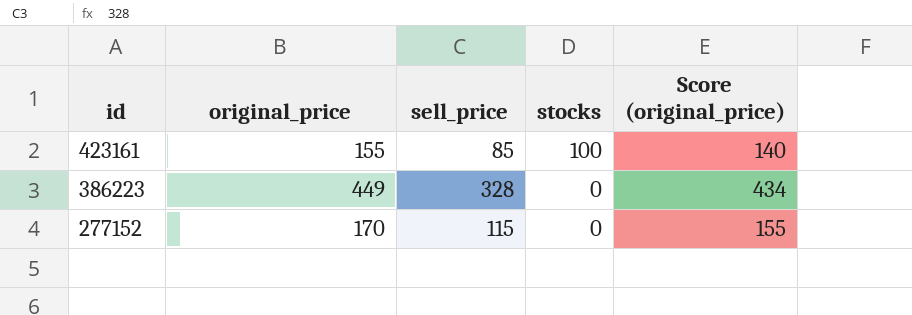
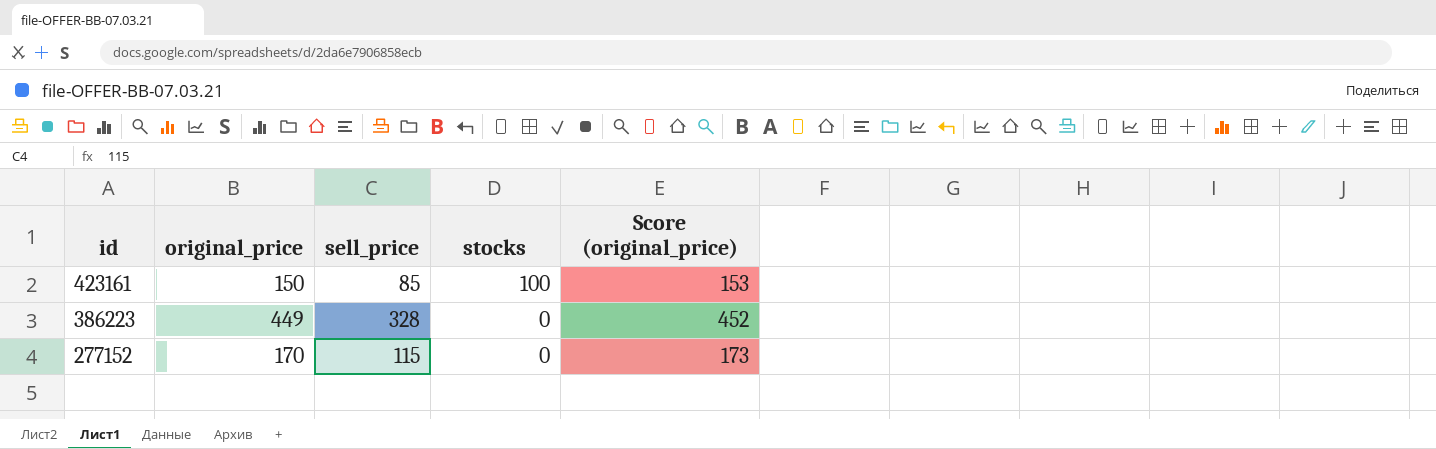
column Score (original_price) | formula: [original_price] - 15 -> [original_price] + 3
423161 | original_price: 155 -> 150

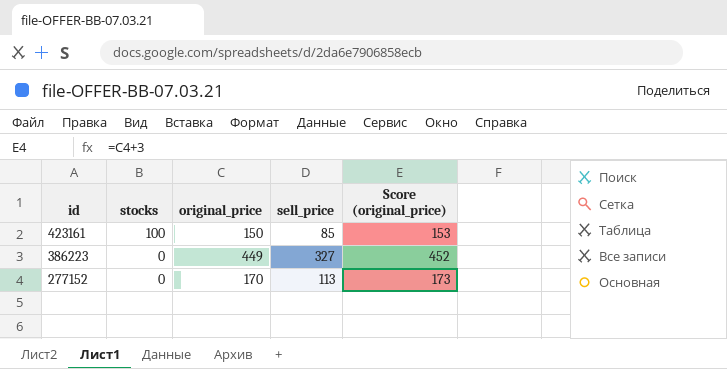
column stocks | position: 4 -> 2
386223 | sell_price: 328 -> 327
277152 | sell_price: 115 -> 113

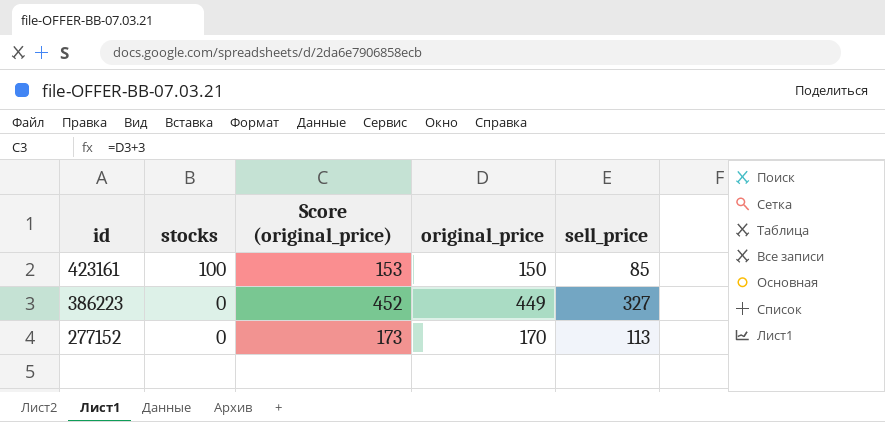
column Score (original_price) | position: 5 -> 3

